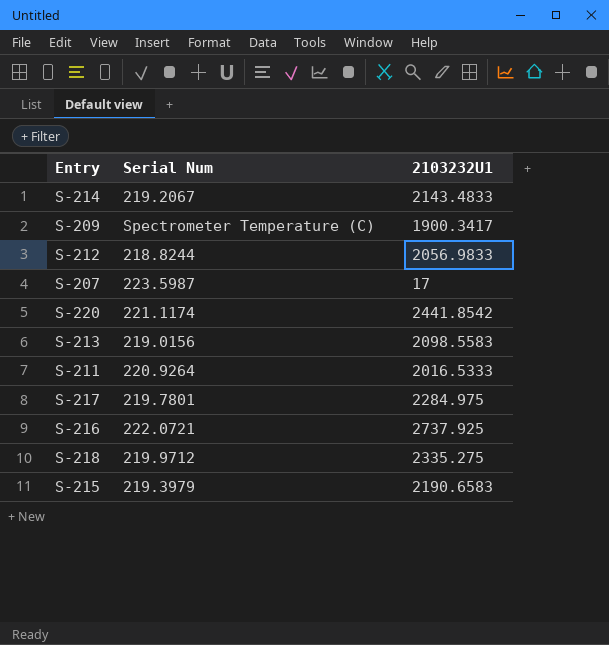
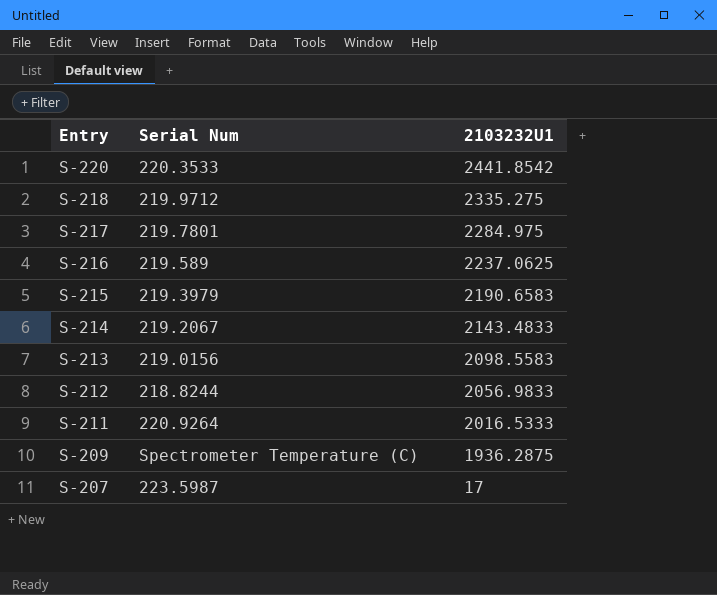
row order: none -> Entry descending
S-220 | Serial Num: 221.1174 -> 220.3533
S-216 | Serial Num: 222.0721 -> 219.589
S-216 | 2103232U1: 2737.925 -> 2237.0625
S-209 | 2103232U1: 1900.3417 -> 1936.2875

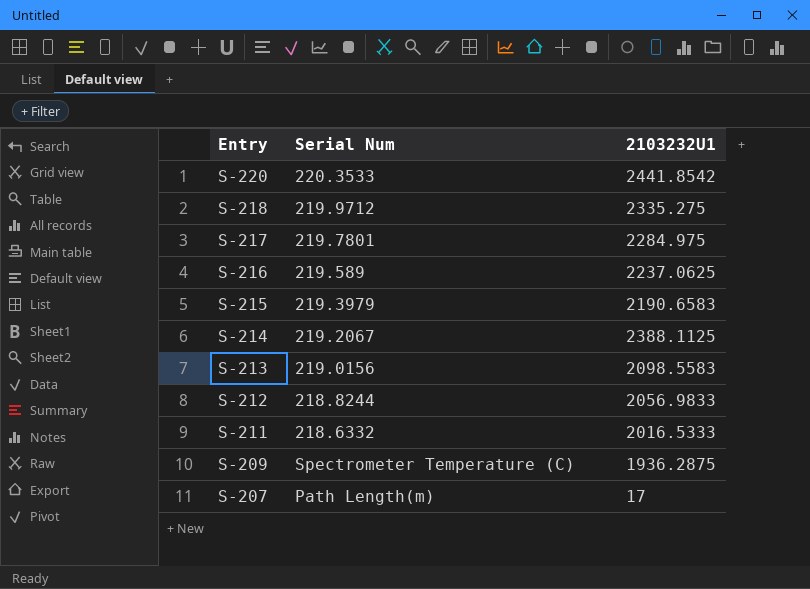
S-214 | 2103232U1: 2143.4833 -> 2388.1125
S-211 | Serial Num: 220.9264 -> 218.6332
S-207 | Serial Num: 223.5987 -> Path Length(m)

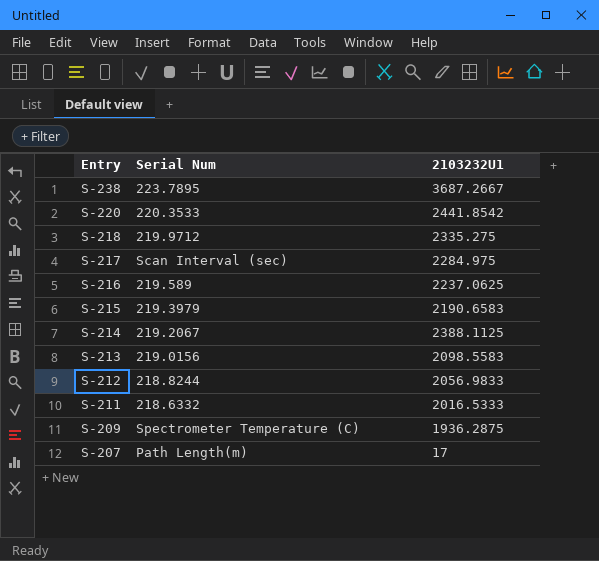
row S-238: none -> 223.7895 | 3687.2667
S-217 | Serial Num: 219.7801 -> Scan Interval (sec)

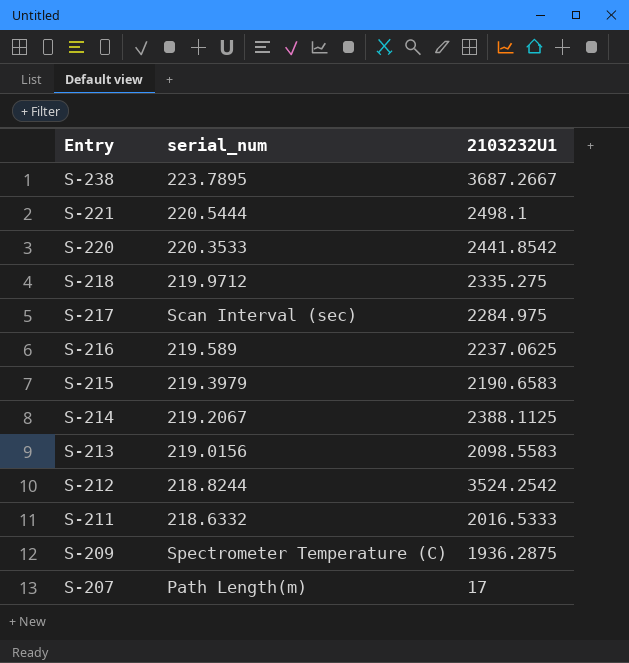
column name: Serial Num -> serial_num
row S-221: none -> 220.5444 | 2498.1
S-212 | 2103232U1: 2056.9833 -> 3524.2542

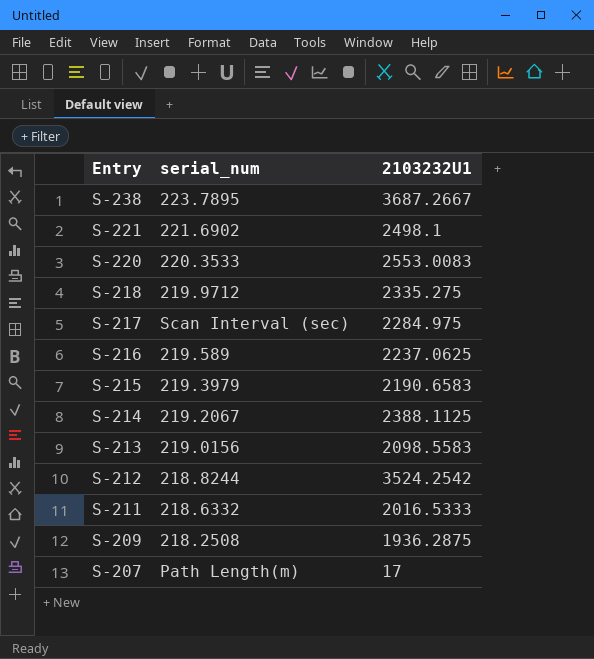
S-221 | serial_num: 220.5444 -> 221.6902
S-220 | 2103232U1: 2441.8542 -> 2553.0083
S-209 | serial_num: Spectrometer Temperature (C) -> 218.2508

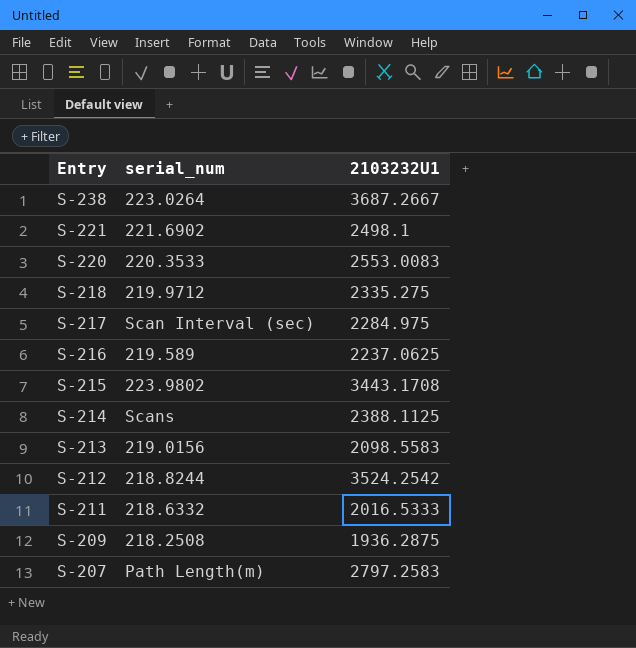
S-238 | serial_num: 223.7895 -> 223.0264
S-215 | serial_num: 219.3979 -> 223.9802
S-215 | 2103232U1: 2190.6583 -> 3443.1708
S-214 | serial_num: 219.2067 -> Scans
S-207 | 2103232U1: 17 -> 2797.2583

